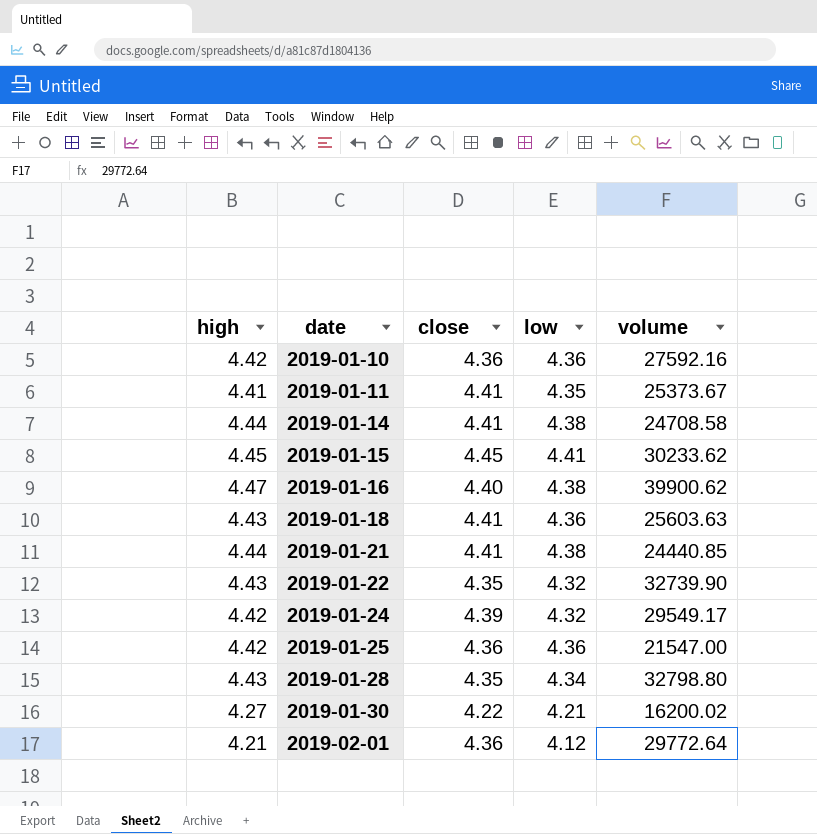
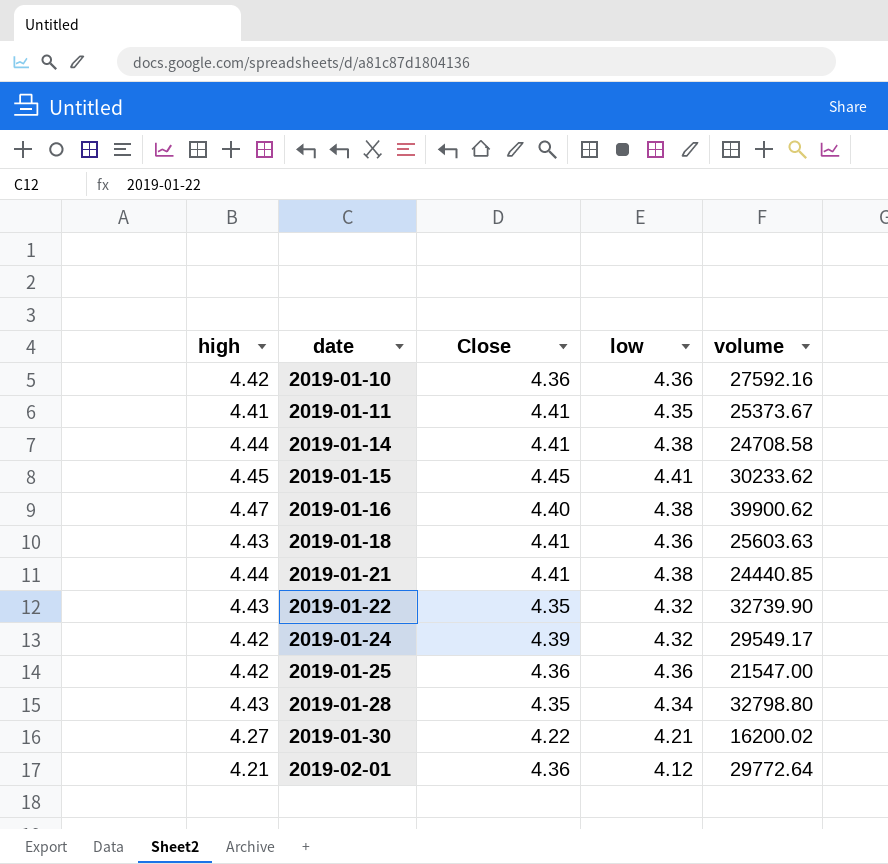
column name: close -> Close

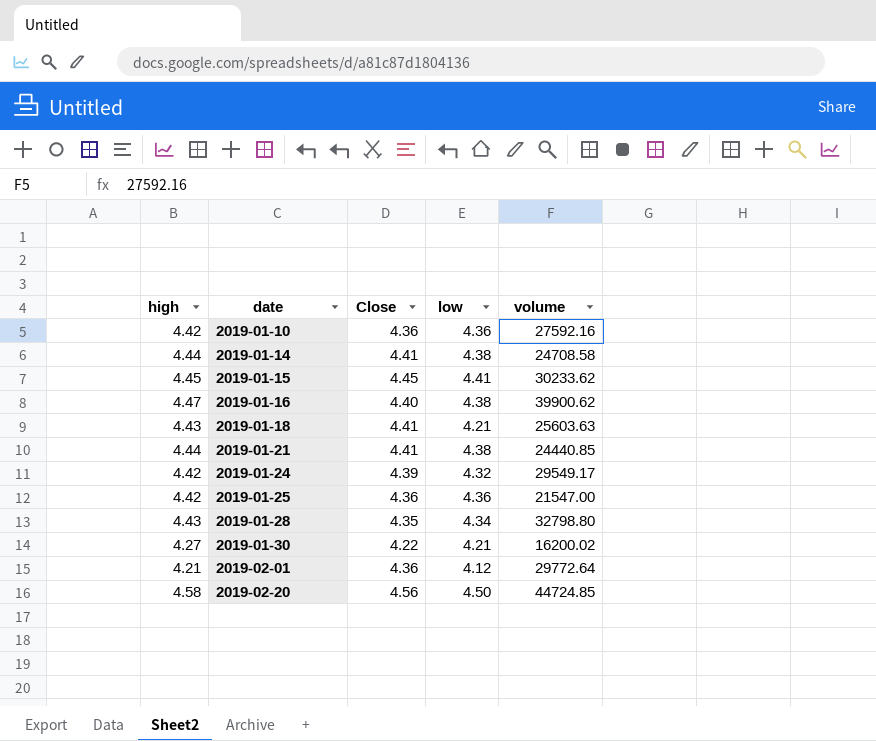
row 2019-01-11: 4.41 | 4.41 | 4.35 | 25373.67 -> none
row 2019-01-22: 4.43 | 4.35 | 4.32 | 32739.90 -> none
2019-01-18 | low: 4.36 -> 4.21
row 2019-02-20: none -> 4.58 | 4.56 | 4.50 | 44724.85

